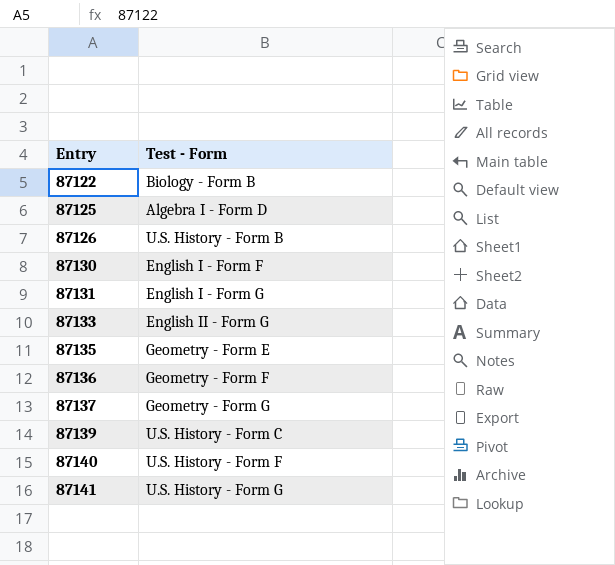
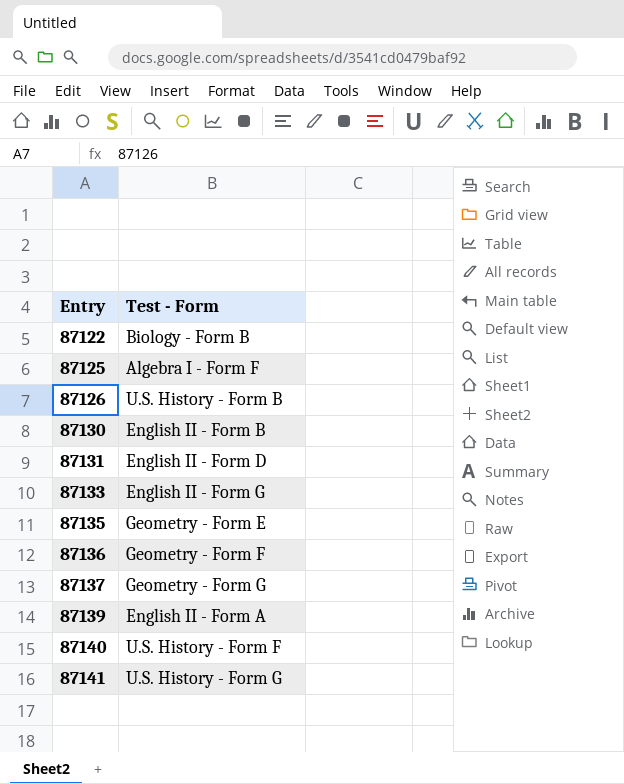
87125 | Test - Form: Algebra I - Form D -> Algebra I - Form F
87130 | Test - Form: English I - Form F -> English II - Form B
87131 | Test - Form: English I - Form G -> English II - Form D
87139 | Test - Form: U.S. History - Form C -> English II - Form A

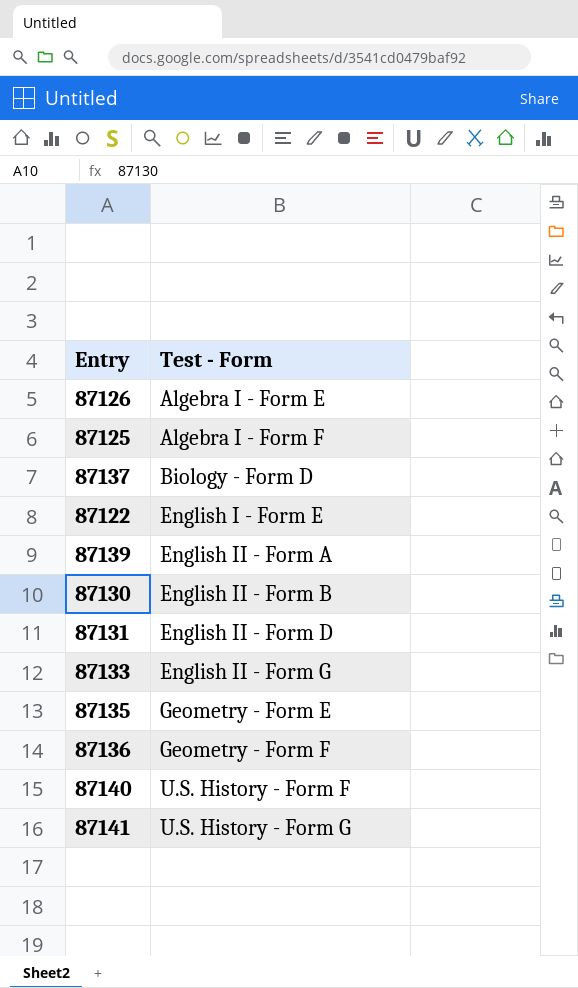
row order: Entry ascending -> Test - Form ascending
87126 | Test - Form: U.S. History - Form B -> Algebra I - Form E
87137 | Test - Form: Geometry - Form G -> Biology - Form D
87122 | Test - Form: Biology - Form B -> English I - Form E

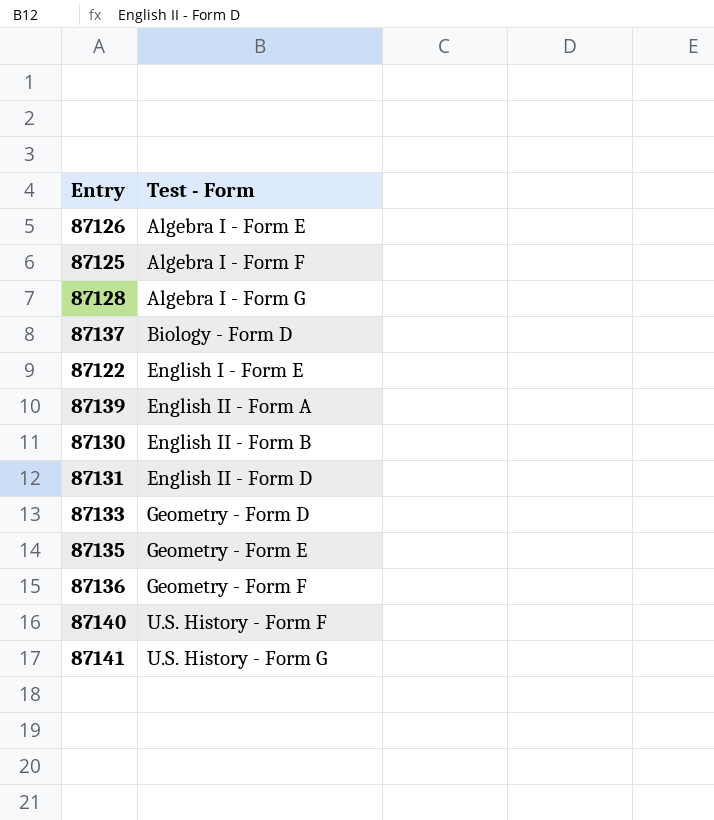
row 87128: none -> Algebra I - Form G
87133 | Test - Form: English II - Form G -> Geometry - Form D

